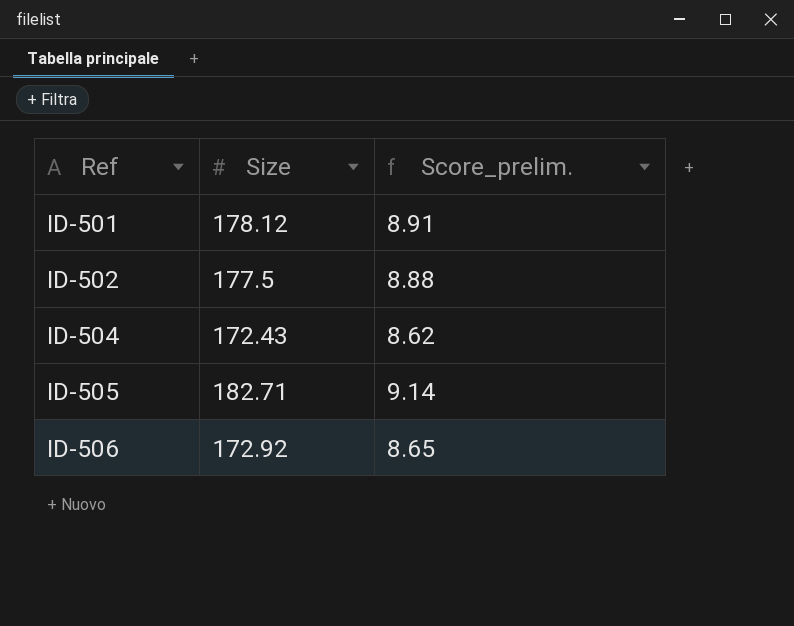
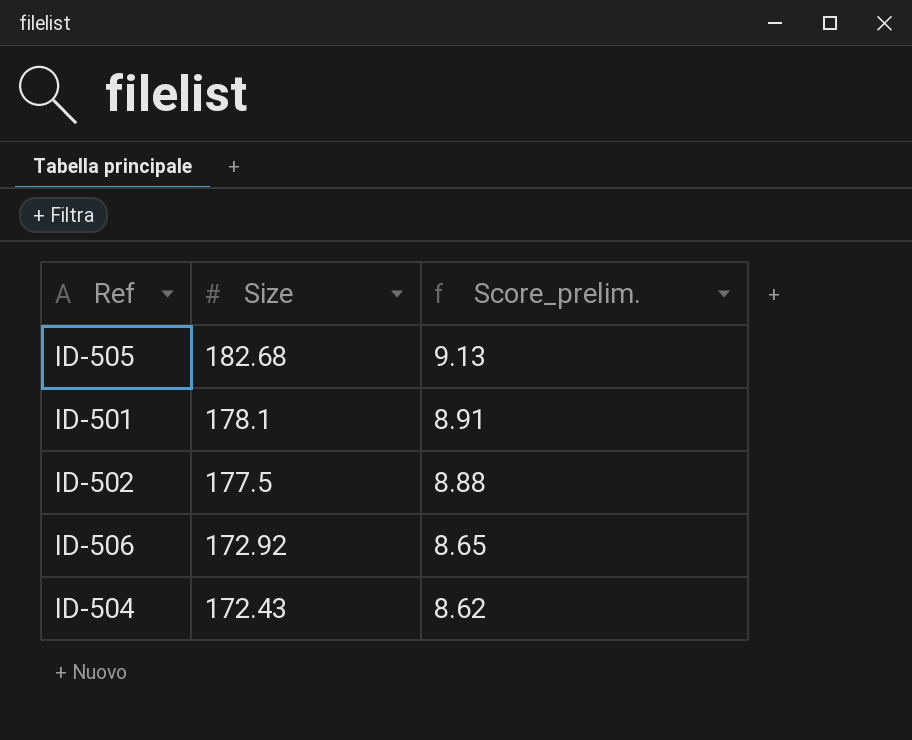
row order: Ref ascending -> Size descending
ID-505 | Size: 182.71 -> 182.68
ID-505 | Score_prelim.: 9.14 -> 9.13
ID-501 | Size: 178.12 -> 178.1

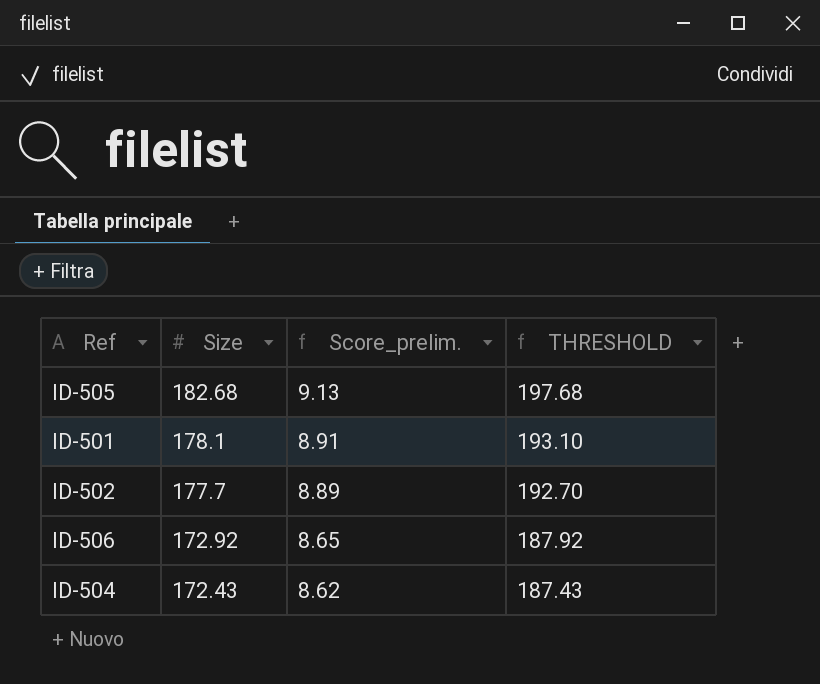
column THRESHOLD | formula: none -> [Size] + 15
ID-502 | Size: 177.5 -> 177.7
ID-502 | Score_prelim.: 8.88 -> 8.89

